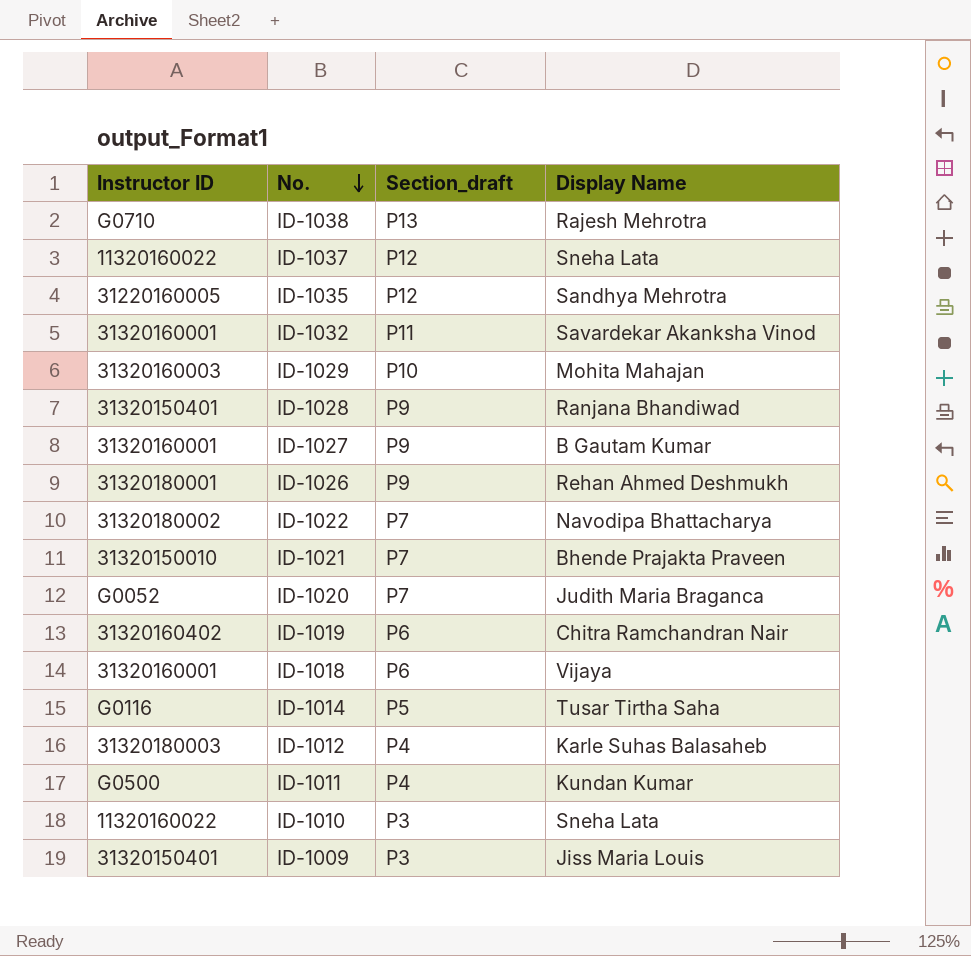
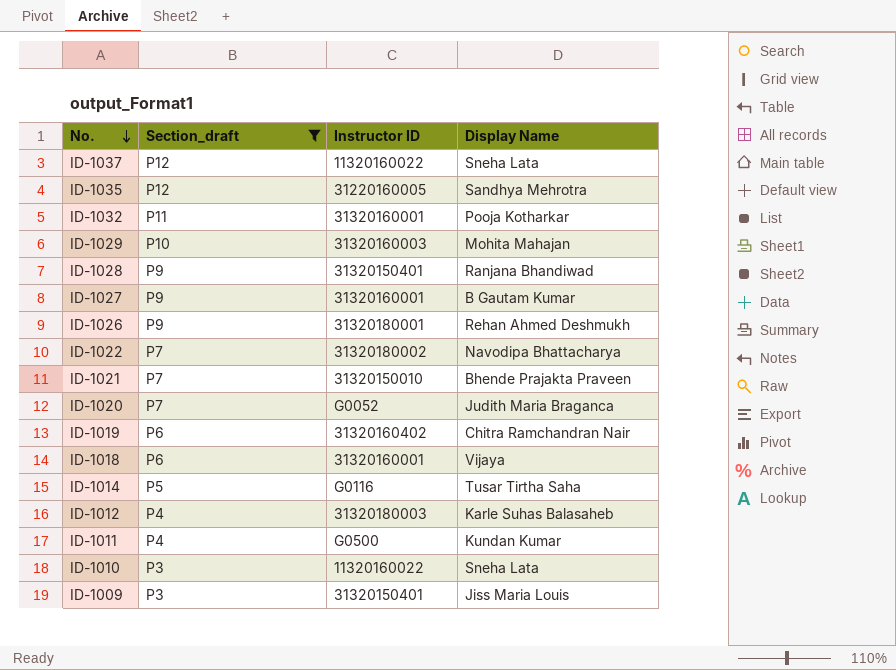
filter: none -> Section_draft != P13
column Instructor ID | position: 1 -> 3
ID-1032 | Display Name: Savardekar Akanksha Vinod -> Pooja Kotharkar

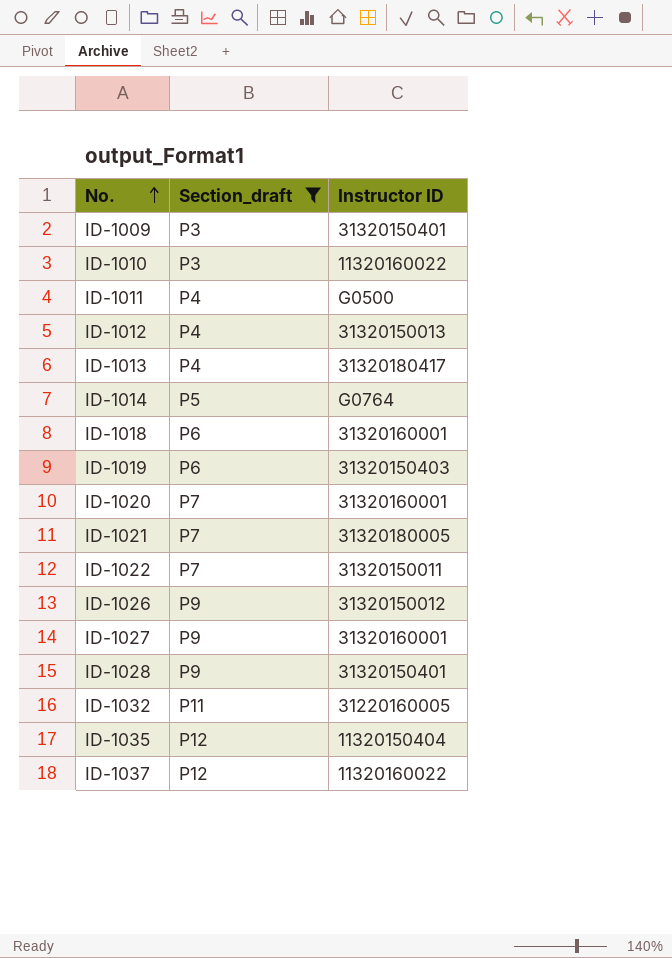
row order: No. descending -> No. ascending
column Display Name | position: 4 -> none
row ID-1029: P10 | 31320160003 | Mohita Mahajan -> none
ID-1012 | Instructor ID: 31320180003 -> 31320150013
row ID-1013: none -> P4 | 31320180417
ID-1014 | Instructor ID: G0116 -> G0764
ID-1019 | Instructor ID: 31320160402 -> 31320150403
ID-1020 | Instructor ID: G0052 -> 31320160001
ID-1021 | Instructor ID: 31320150010 -> 31320180005
ID-1022 | Instructor ID: 31320180002 -> 31320150011
ID-1026 | Instructor ID: 31320180001 -> 31320150012
ID-1032 | Instructor ID: 31320160001 -> 31220160005
ID-1035 | Instructor ID: 31220160005 -> 11320150404

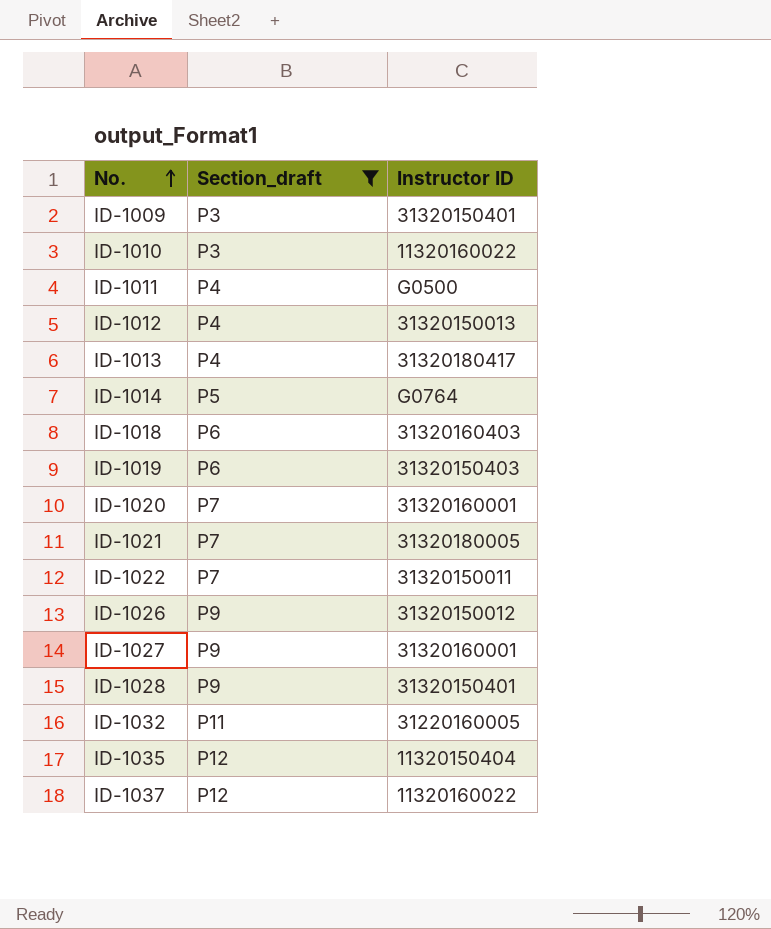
ID-1018 | Instructor ID: 31320160001 -> 31320160403

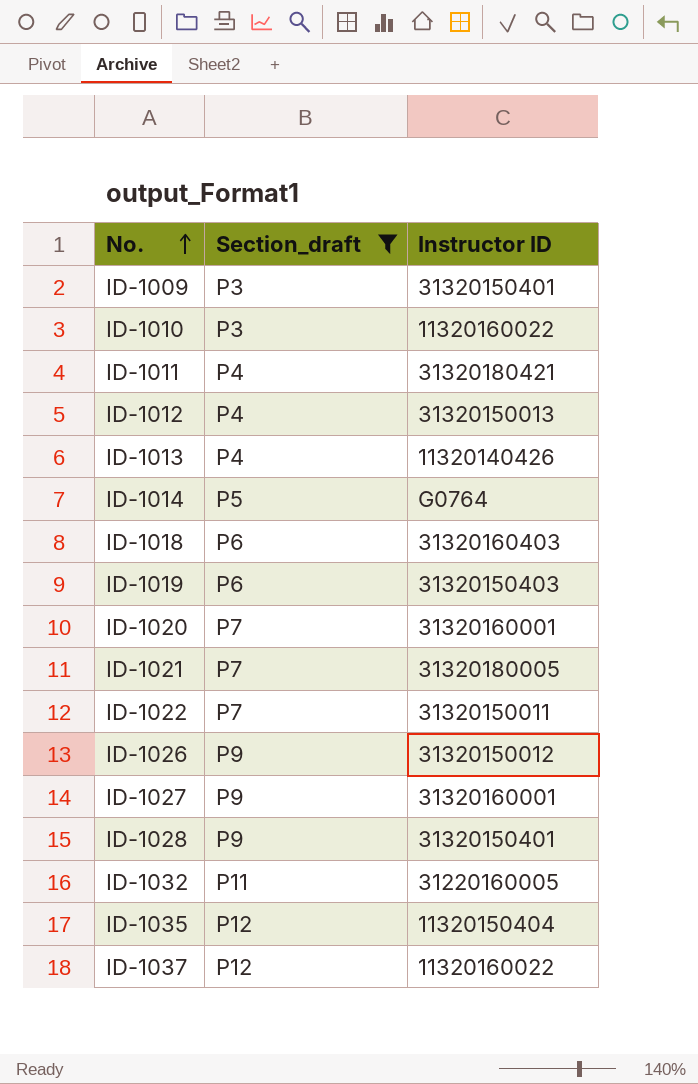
ID-1011 | Instructor ID: G0500 -> 31320180421
ID-1013 | Instructor ID: 31320180417 -> 11320140426

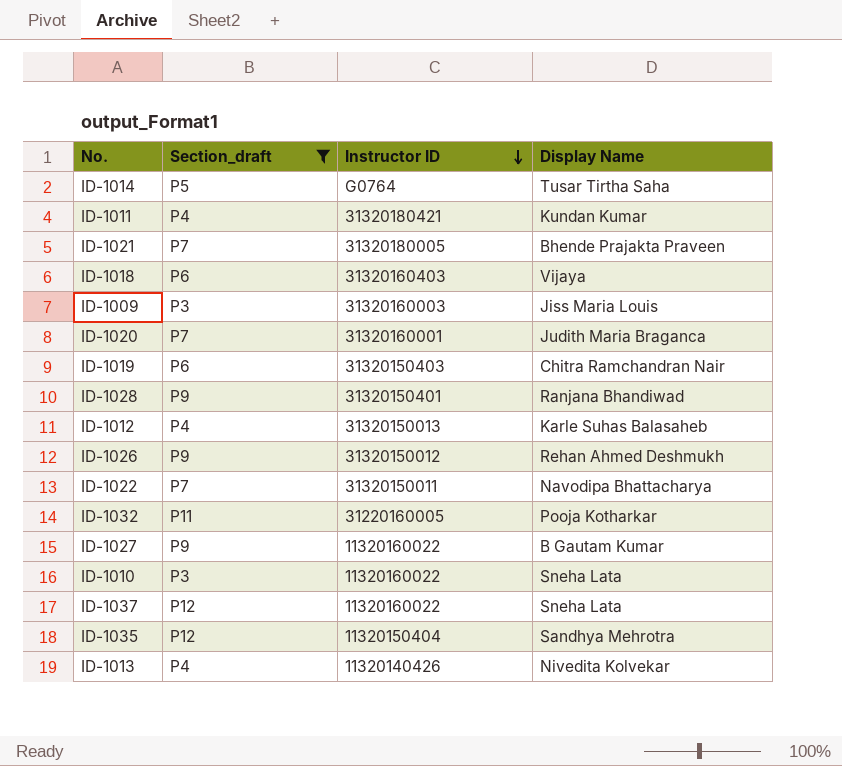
row order: No. ascending -> Instructor ID descending
column Display Name | position: none -> 4
ID-1009 | Instructor ID: 31320150401 -> 31320160003
ID-1027 | Instructor ID: 31320160001 -> 11320160022

